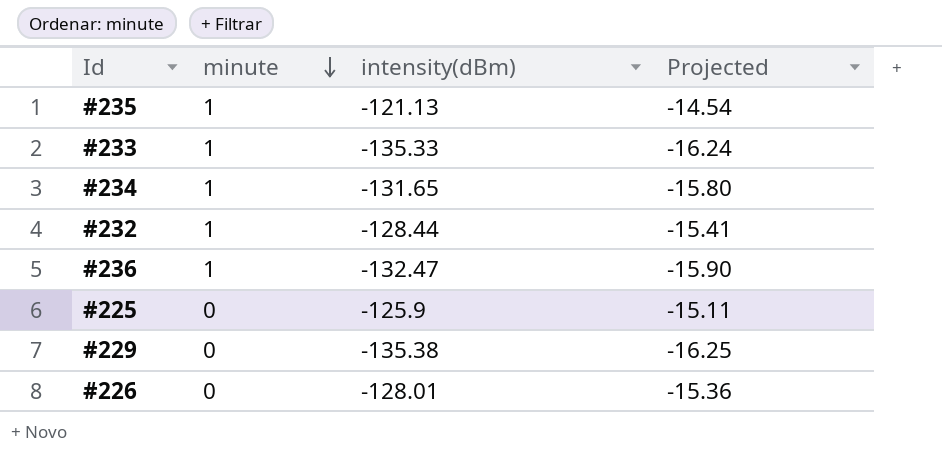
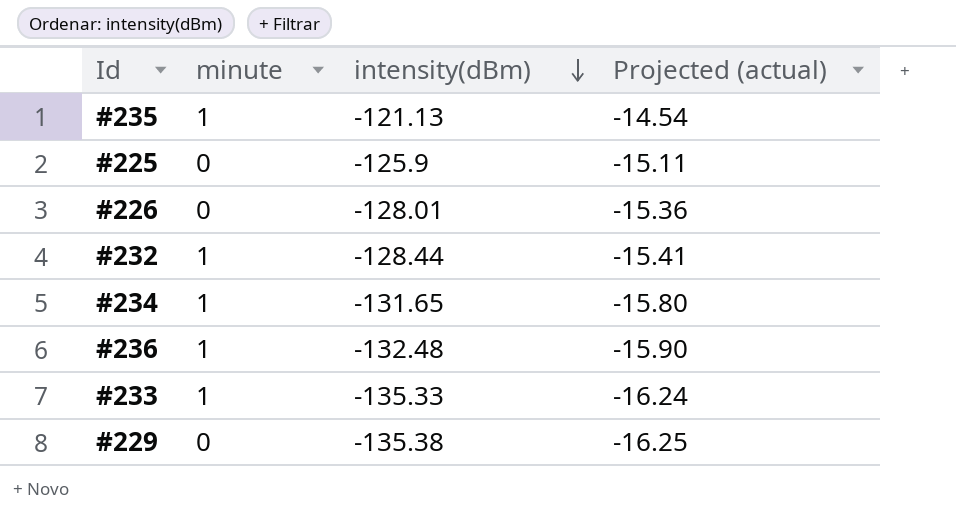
row order: minute descending -> intensity(dBm) descending
column name: Projected -> Projected (actual)
#236 | intensity(dBm): -132.47 -> -132.48

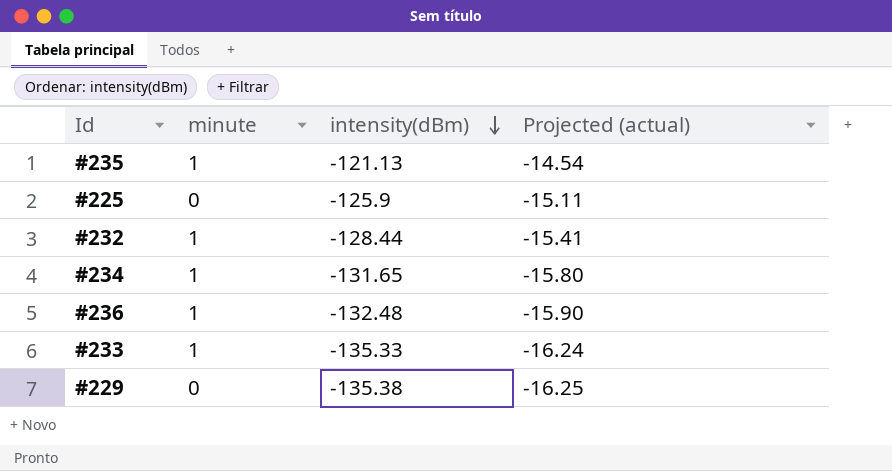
row #226: 0 | -128.01 | -15.36 -> none

